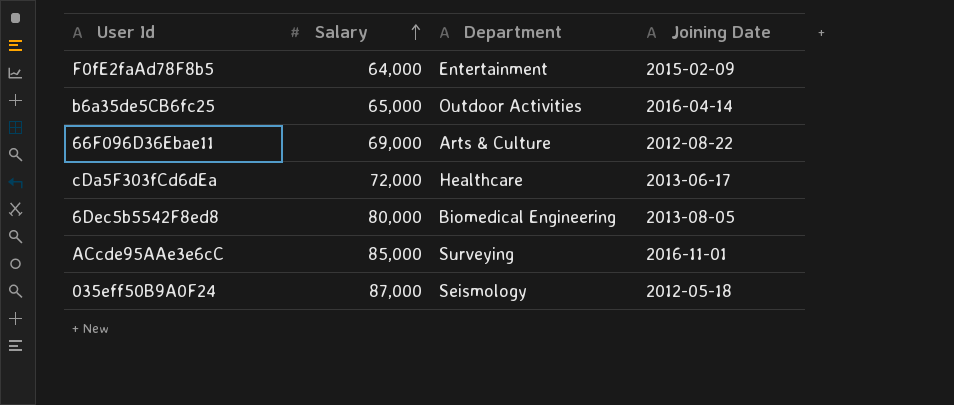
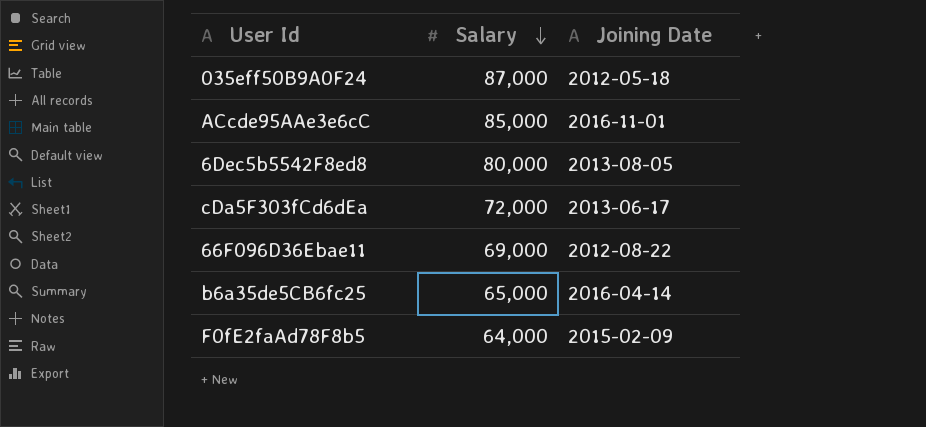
row order: Salary ascending -> Salary descending
column Department | position: 3 -> none

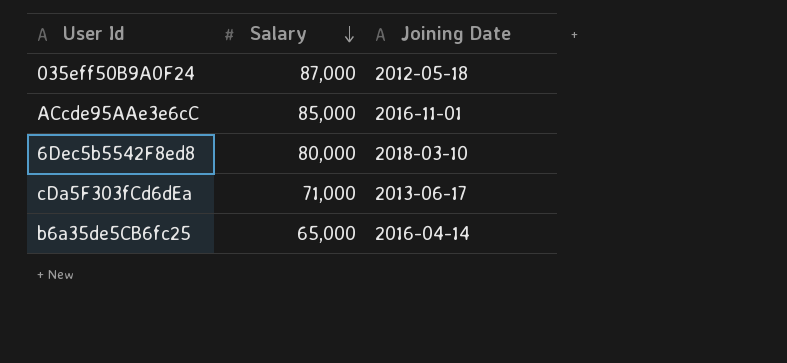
row 66F096D36Ebae11: 69,000 | 2012-08-22 -> none
row F0fE2faAd78F8b5: 64,000 | 2015-02-09 -> none
6Dec5b5542F8ed8 | Joining Date: 2013-08-05 -> 2018-03-10
cDa5F303fCd6dEa | Salary: 72,000 -> 71,000

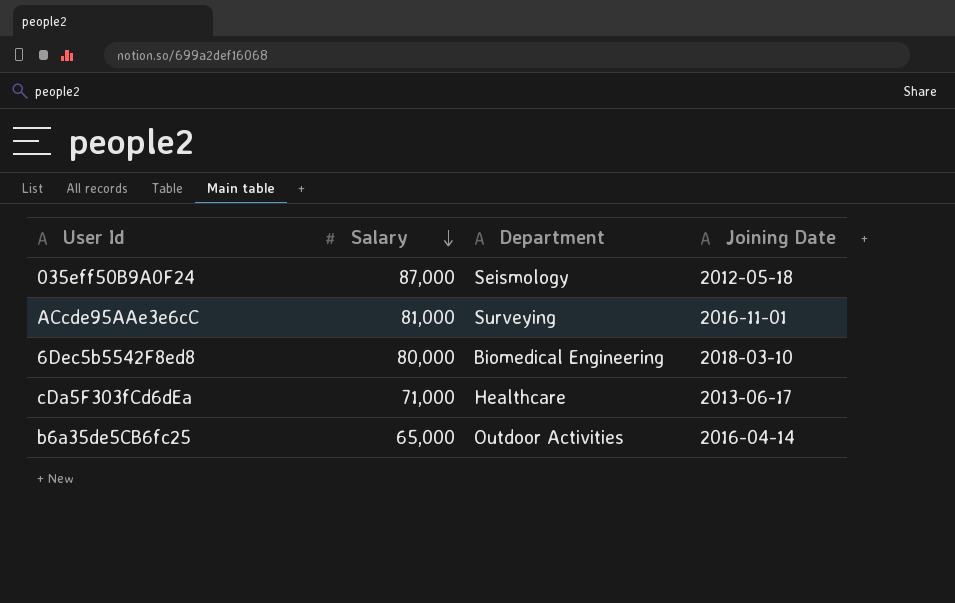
column Department | position: none -> 3
ACcde95AAe3e6cC | Salary: 85,000 -> 81,000

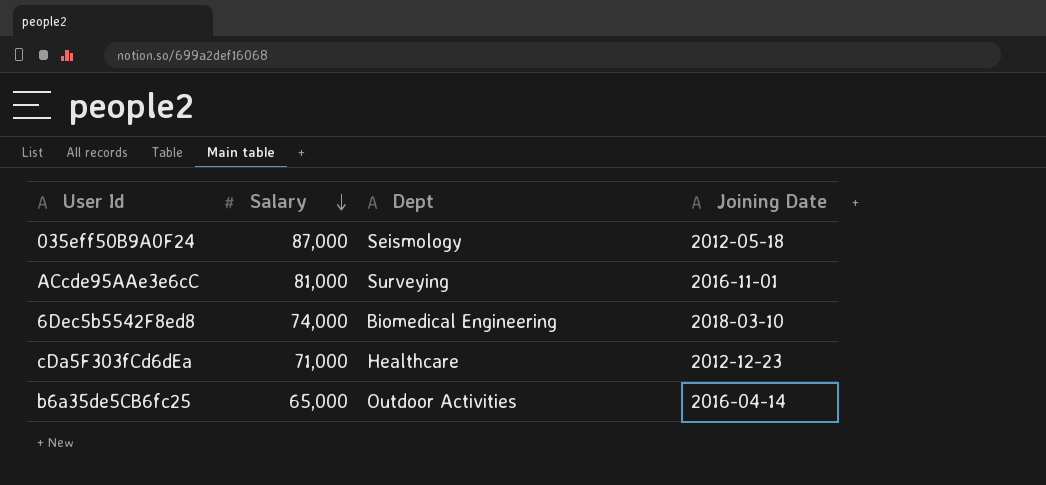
column name: Department -> Dept
6Dec5b5542F8ed8 | Salary: 80,000 -> 74,000
cDa5F303fCd6dEa | Joining Date: 2013-06-17 -> 2012-12-23

